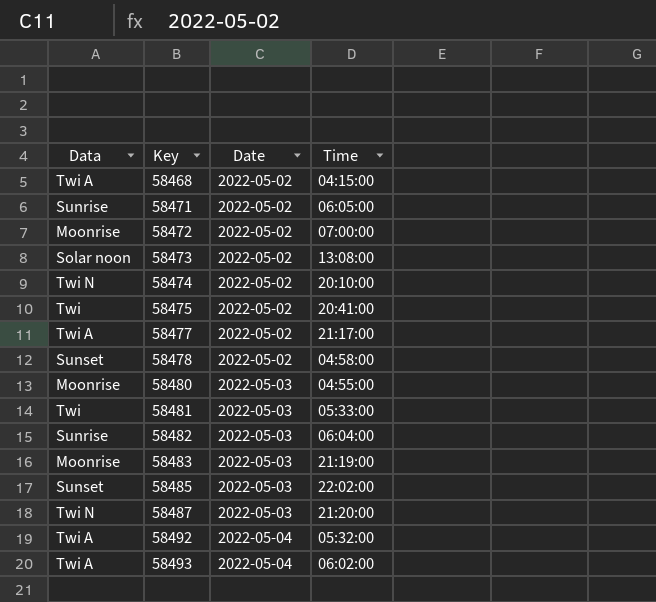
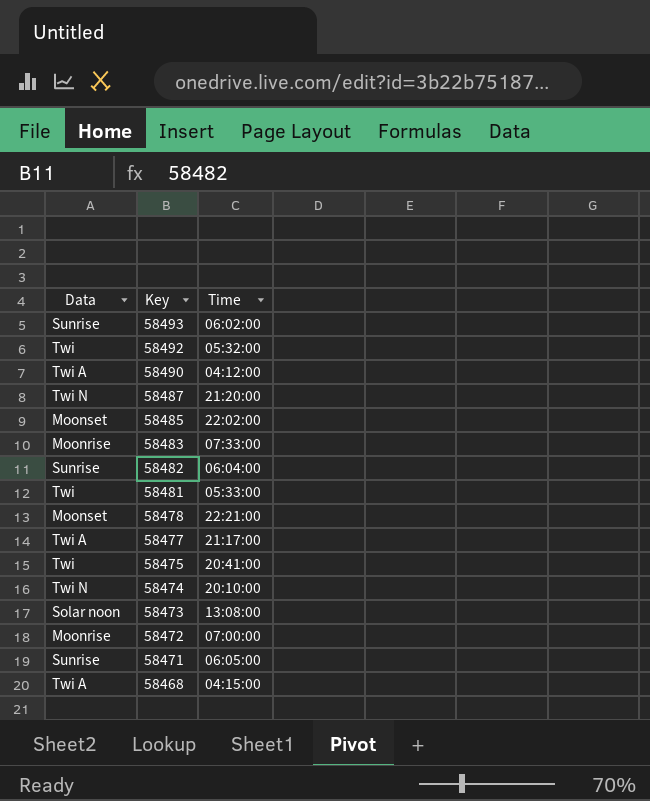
row order: Key ascending -> Key descending
column Date | position: 3 -> none
row 58480: Moonrise | 2022-05-03 | 04:55:00 -> none
58493 | Data: Twi A -> Sunrise
58492 | Data: Twi A -> Twi
row 58490: none -> Twi A | 04:12:00
58485 | Data: Sunset -> Moonset
58483 | Time: 21:19:00 -> 07:33:00
58478 | Data: Sunset -> Moonset
58478 | Time: 04:58:00 -> 22:21:00

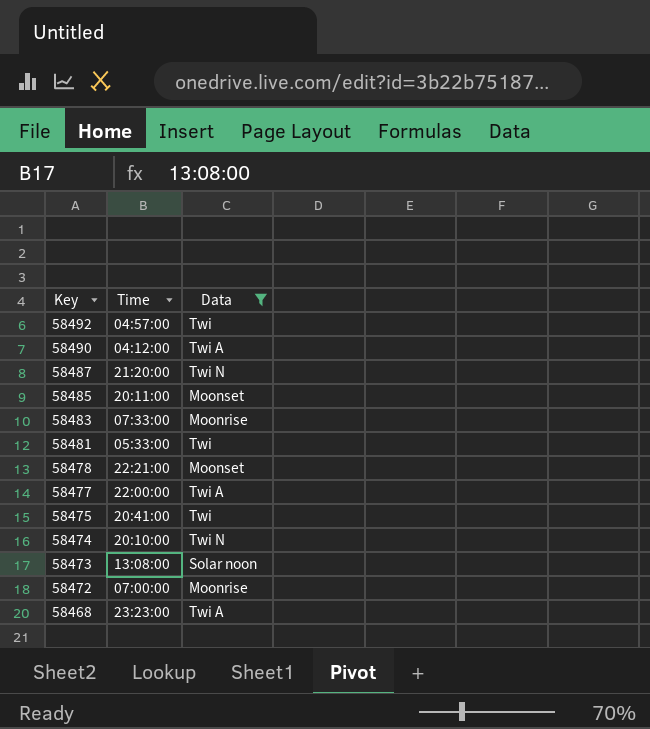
filter: none -> Data != Sunrise
column Data | position: 1 -> 3
58492 | Time: 05:32:00 -> 04:57:00
58485 | Time: 22:02:00 -> 20:11:00
58477 | Time: 21:17:00 -> 22:00:00
58468 | Time: 04:15:00 -> 23:23:00

